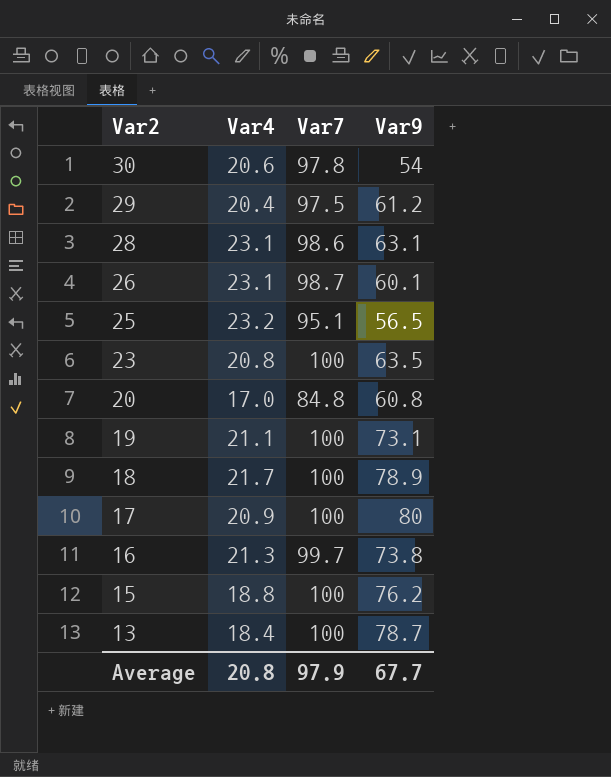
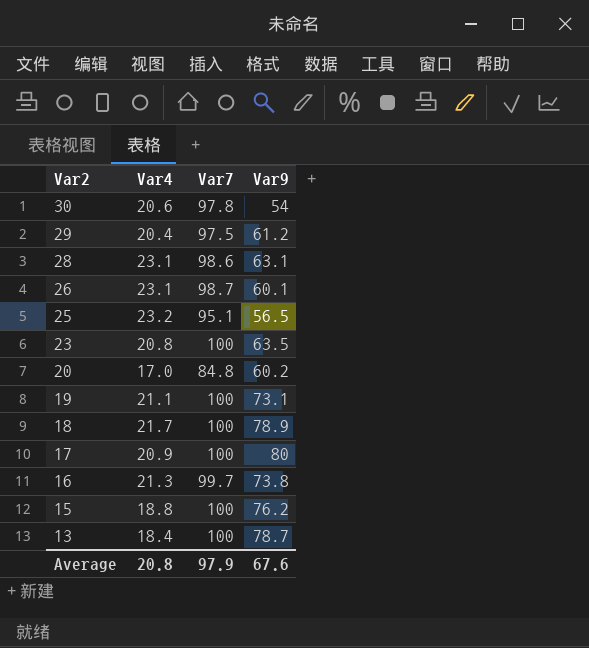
20 | Var9: 60.8 -> 60.2
Average | Var9: 67.7 -> 67.6

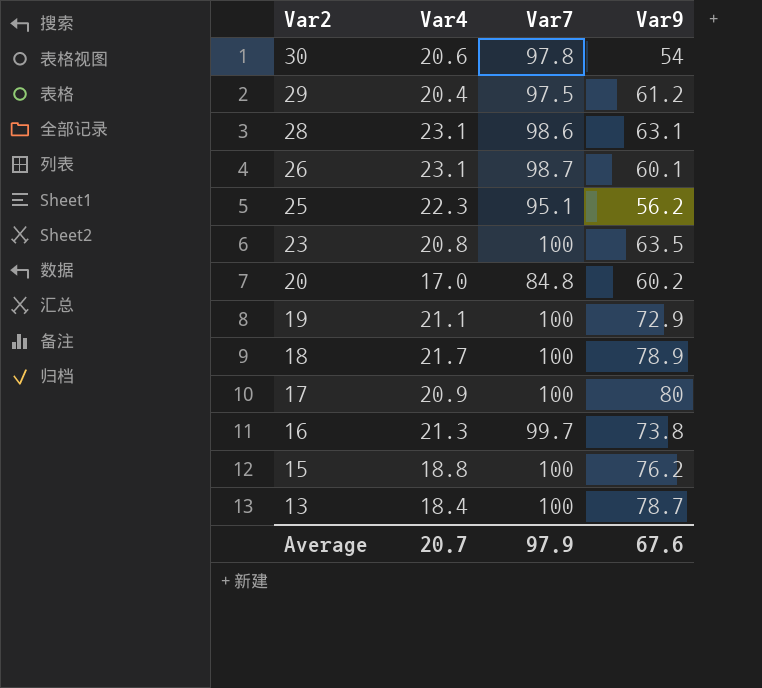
25 | Var4: 23.2 -> 22.3
25 | Var9: 56.5 -> 56.2
19 | Var9: 73.1 -> 72.9
Average | Var4: 20.8 -> 20.7

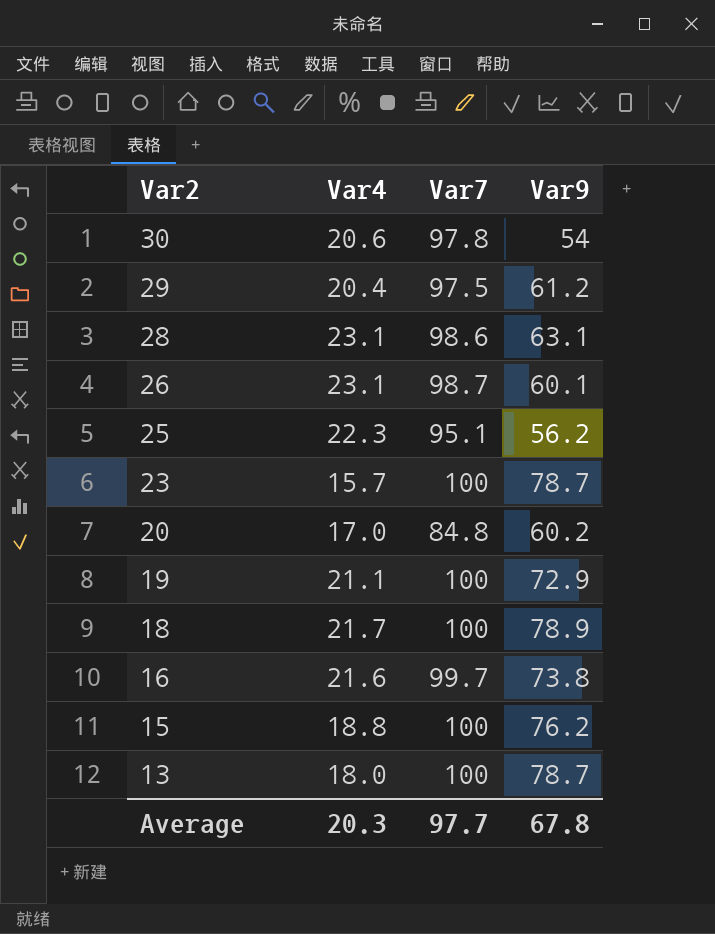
row 17: 20.9 | 100 | 80 -> none
23 | Var4: 20.8 -> 15.7
23 | Var9: 63.5 -> 78.7
16 | Var4: 21.3 -> 21.6
13 | Var4: 18.4 -> 18.0
Average | Var4: 20.7 -> 20.3
Average | Var7: 97.9 -> 97.7
Average | Var9: 67.6 -> 67.8

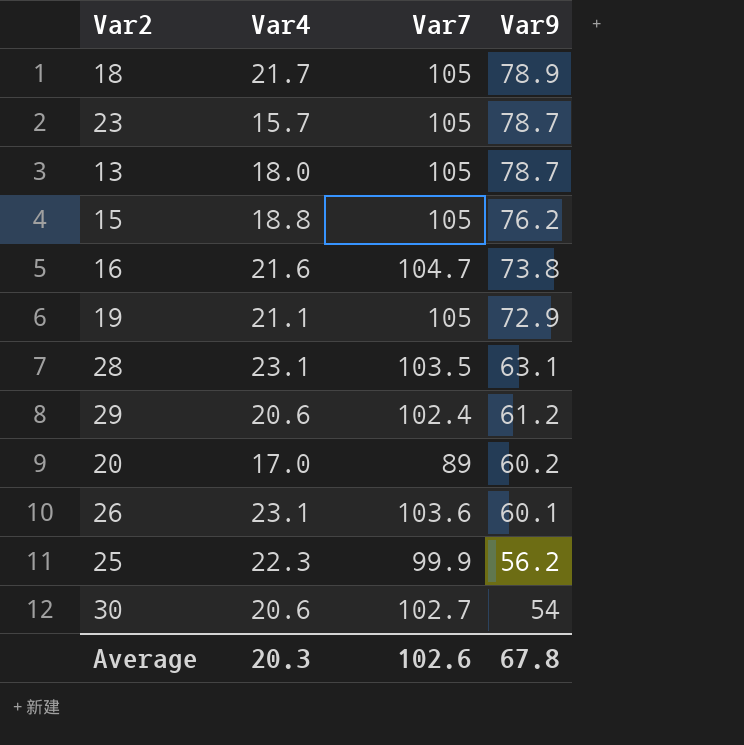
row order: Var2 descending -> Var9 descending
18 | Var7: 100 -> 105
23 | Var7: 100 -> 105
13 | Var7: 100 -> 105
15 | Var7: 100 -> 105
16 | Var7: 99.7 -> 104.7
19 | Var7: 100 -> 105
28 | Var7: 98.6 -> 103.5
29 | Var4: 20.4 -> 20.6
29 | Var7: 97.5 -> 102.4
20 | Var7: 84.8 -> 89
26 | Var7: 98.7 -> 103.6
25 | Var7: 95.1 -> 99.9
30 | Var7: 97.8 -> 102.7
Average | Var7: 97.7 -> 102.6

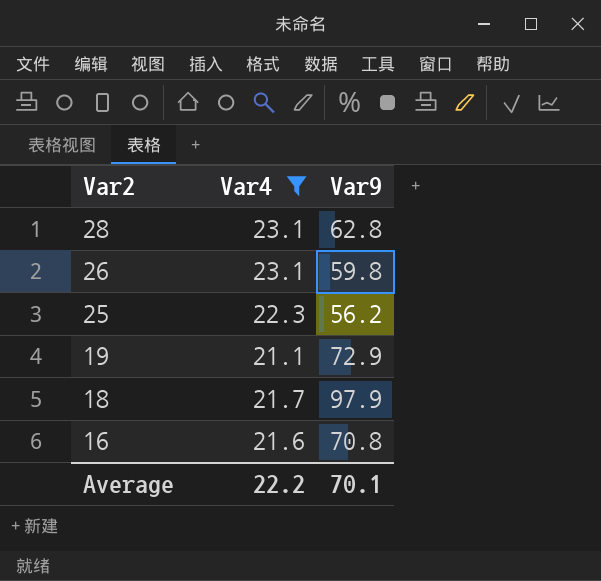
filter: none -> Var4 >= 21.1
row order: Var9 descending -> Var2 descending
column Var7 | position: 3 -> none
28 | Var9: 63.1 -> 62.8
26 | Var9: 60.1 -> 59.8
18 | Var9: 78.9 -> 97.9
16 | Var9: 73.8 -> 70.8
Average | Var4: 20.3 -> 22.2
Average | Var9: 67.8 -> 70.1

